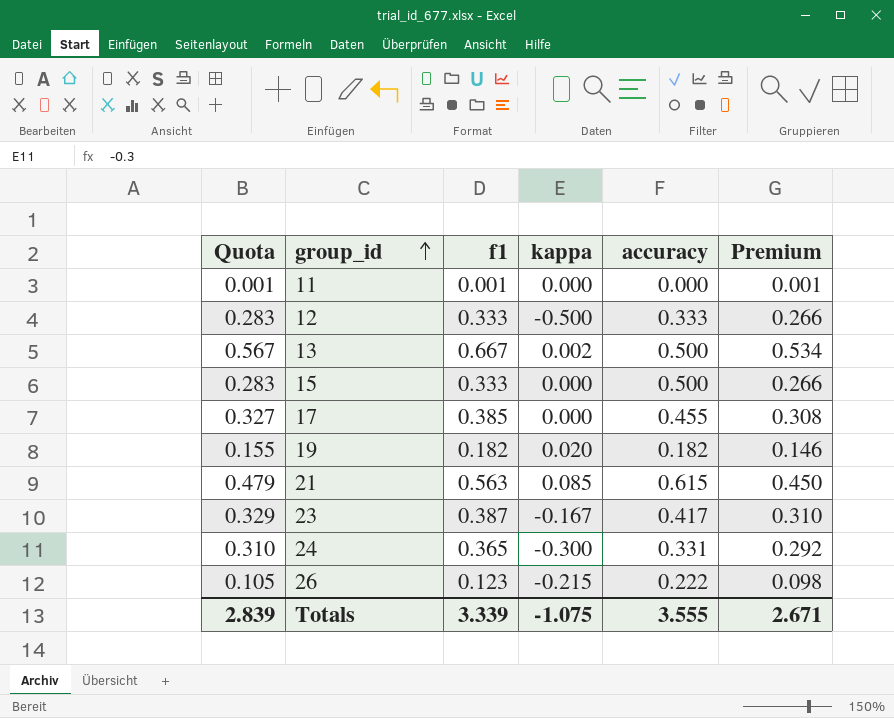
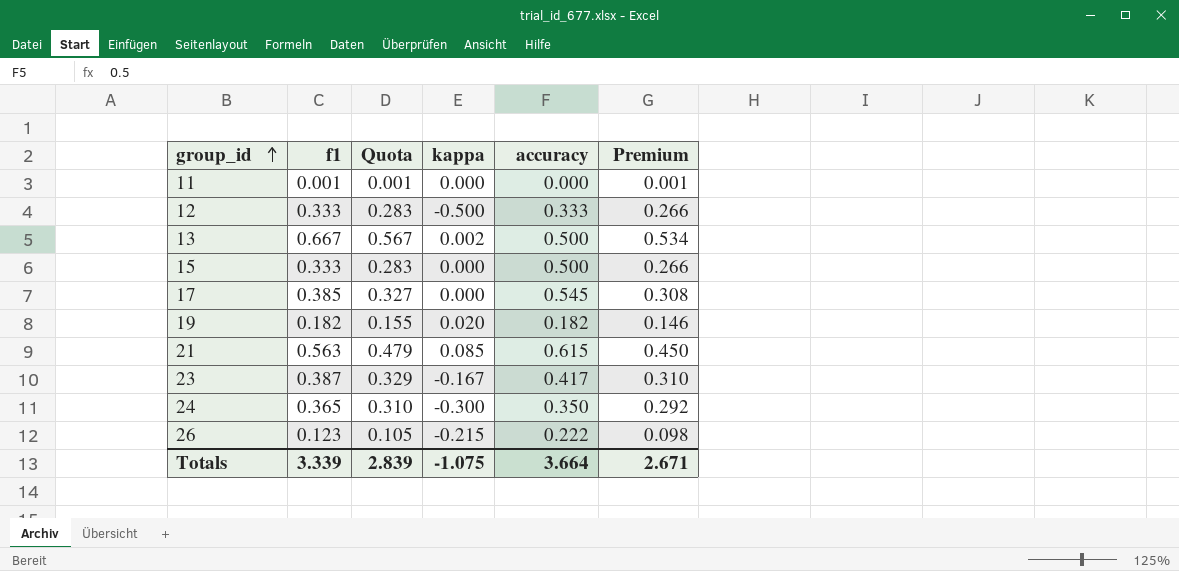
column Quota | position: 1 -> 3
17 | accuracy: 0.455 -> 0.545
24 | accuracy: 0.331 -> 0.350
Totals | accuracy: 3.555 -> 3.664

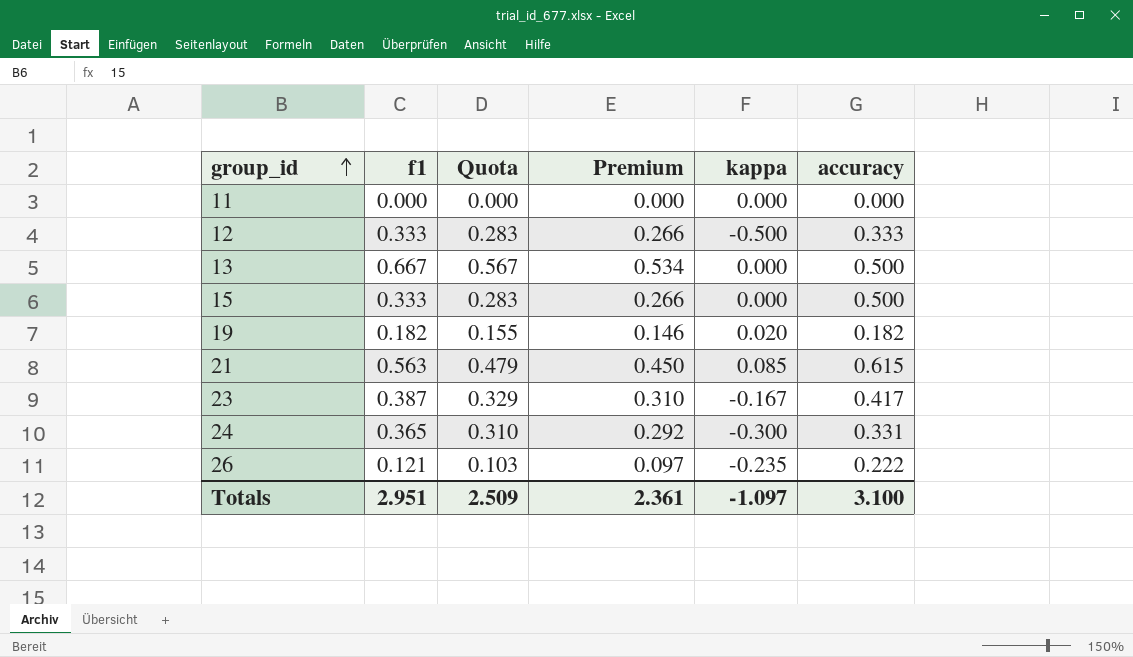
column Premium | position: 6 -> 4
row 17: 0.385 | 0.327 | 0.000 | 0.545 | 0.308 -> none
11 | f1: 0.001 -> 0.000
11 | Quota: 0.001 -> 0.000
11 | Premium: 0.001 -> 0.000
13 | kappa: 0.002 -> 0.000
24 | accuracy: 0.350 -> 0.331
26 | f1: 0.123 -> 0.121
26 | Quota: 0.105 -> 0.103
26 | Premium: 0.098 -> 0.097
26 | kappa: -0.215 -> -0.235
Totals | f1: 3.339 -> 2.951
Totals | Quota: 2.839 -> 2.509
Totals | Premium: 2.671 -> 2.361
Totals | kappa: -1.075 -> -1.097
Totals | accuracy: 3.664 -> 3.100

